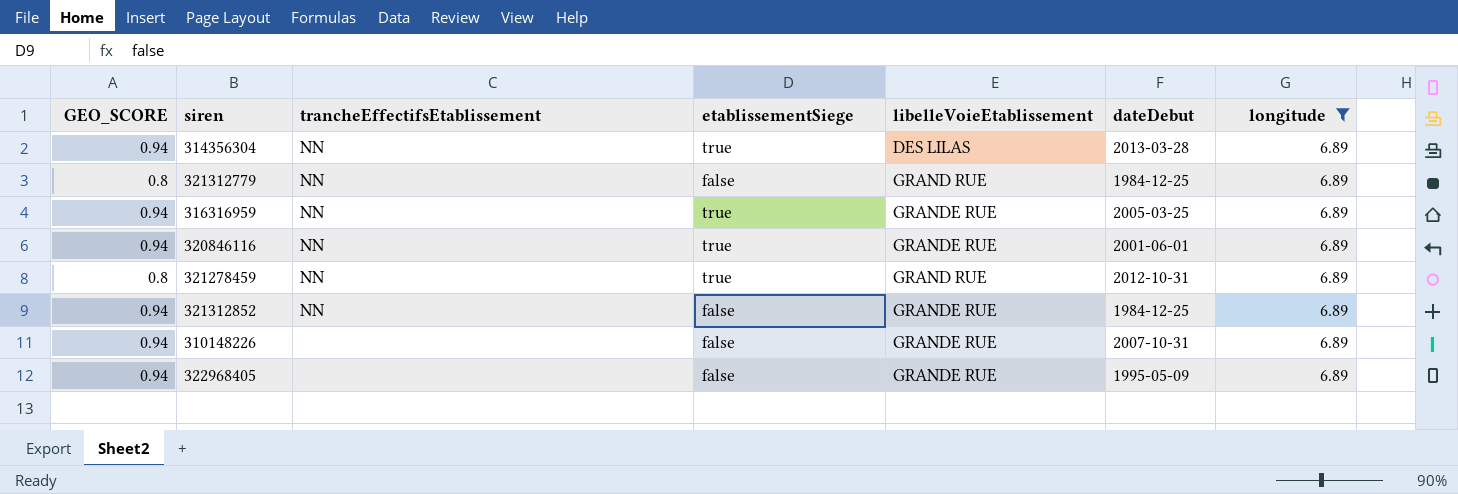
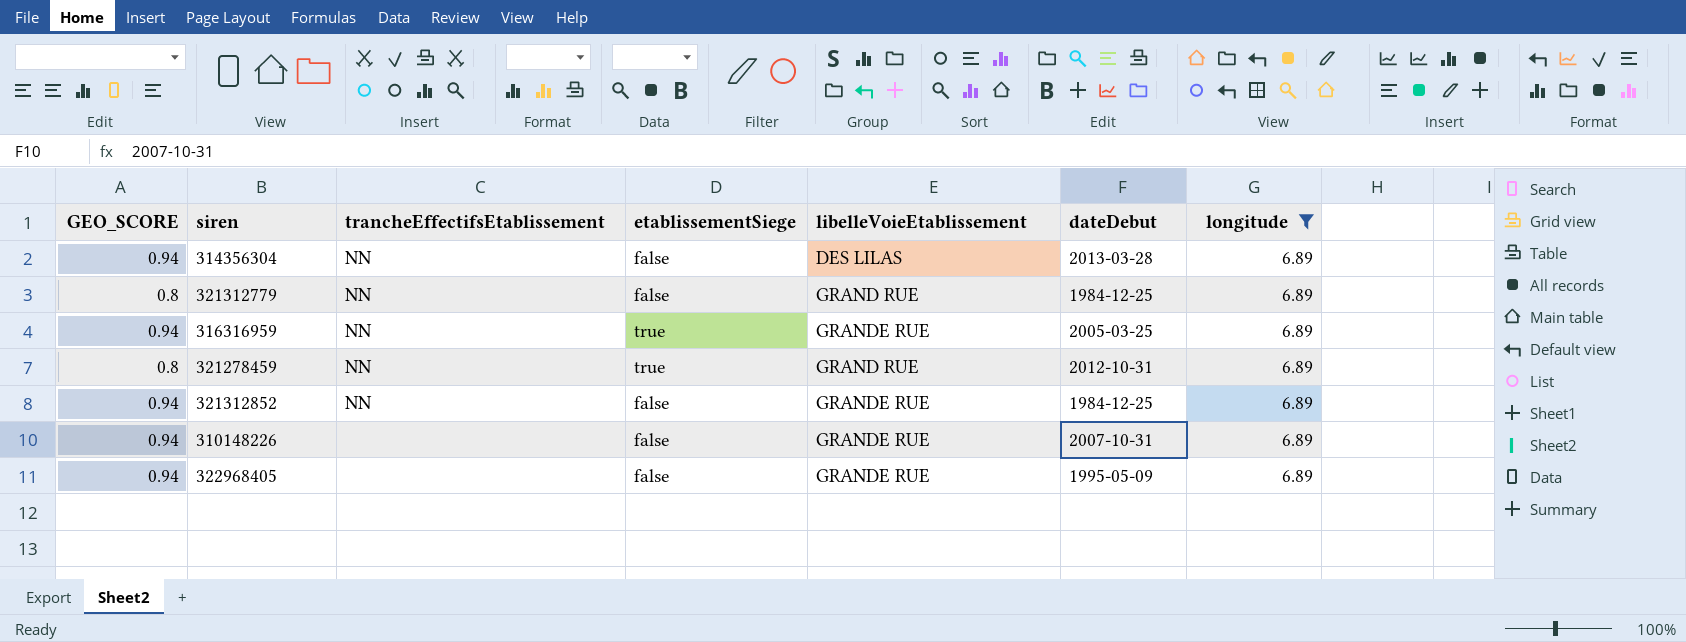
row 320846116: 0.94 | NN | true | GRANDE RUE | 2001-06-01 | 6.89 -> none
314356304 | etablissementSiege: true -> false

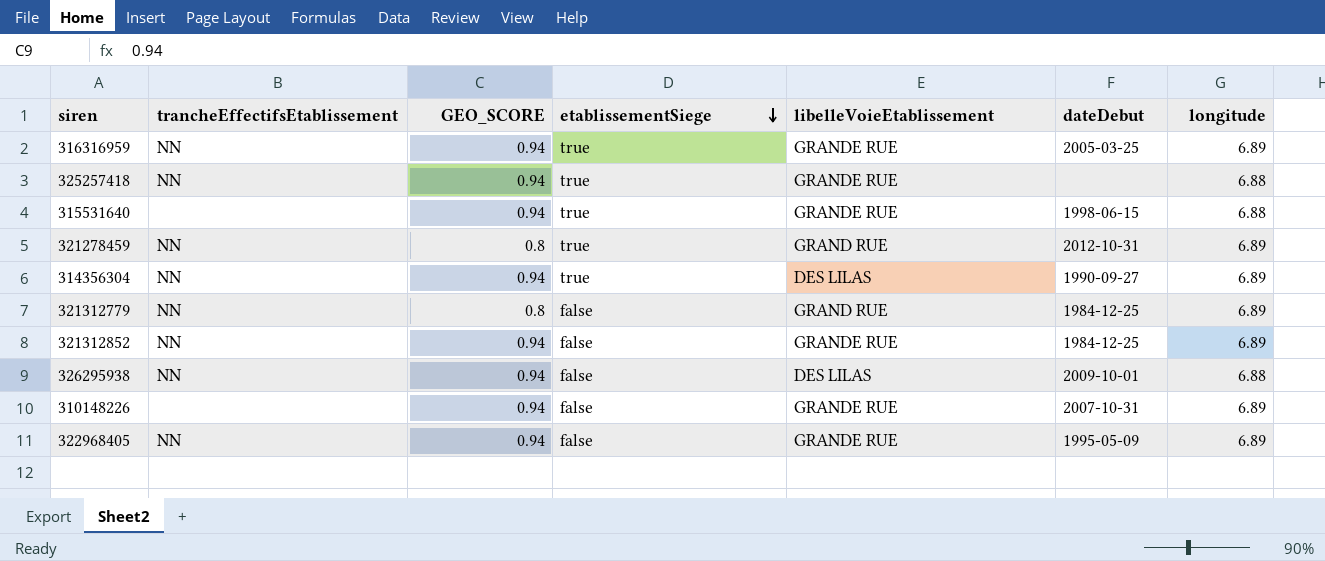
filter: longitude = 6.89 -> none
row order: none -> etablissementSiege descending
column GEO_SCORE | position: 1 -> 3
314356304 | etablissementSiege: false -> true
314356304 | dateDebut: 2013-03-28 -> 1990-09-27
322968405 | trancheEffectifsEtablissement: none -> NN

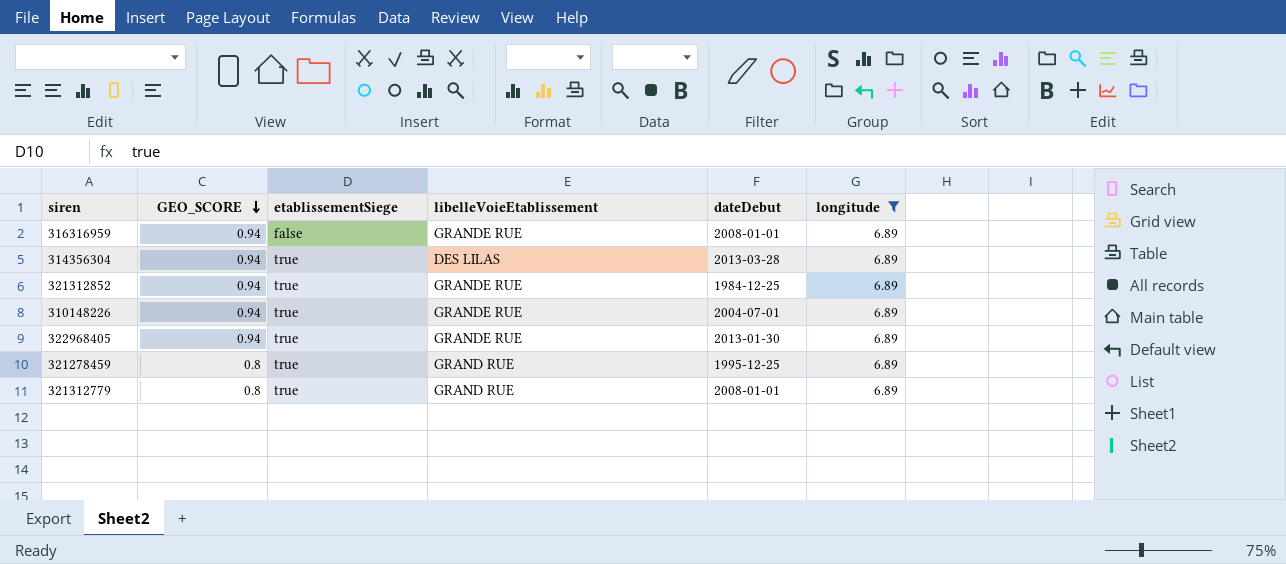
filter: none -> longitude = 6.89
row order: etablissementSiege descending -> GEO_SCORE descending
column trancheEffectifsEtablissement | position: 2 -> none
316316959 | etablissementSiege: true -> false
316316959 | dateDebut: 2005-03-25 -> 2008-01-01
314356304 | dateDebut: 1990-09-27 -> 2013-03-28
321312852 | etablissementSiege: false -> true
310148226 | etablissementSiege: false -> true
310148226 | dateDebut: 2007-10-31 -> 2004-07-01
322968405 | etablissementSiege: false -> true
322968405 | dateDebut: 1995-05-09 -> 2013-01-30
321278459 | dateDebut: 2012-10-31 -> 1995-12-25
321312779 | etablissementSiege: false -> true
321312779 | dateDebut: 1984-12-25 -> 2008-01-01

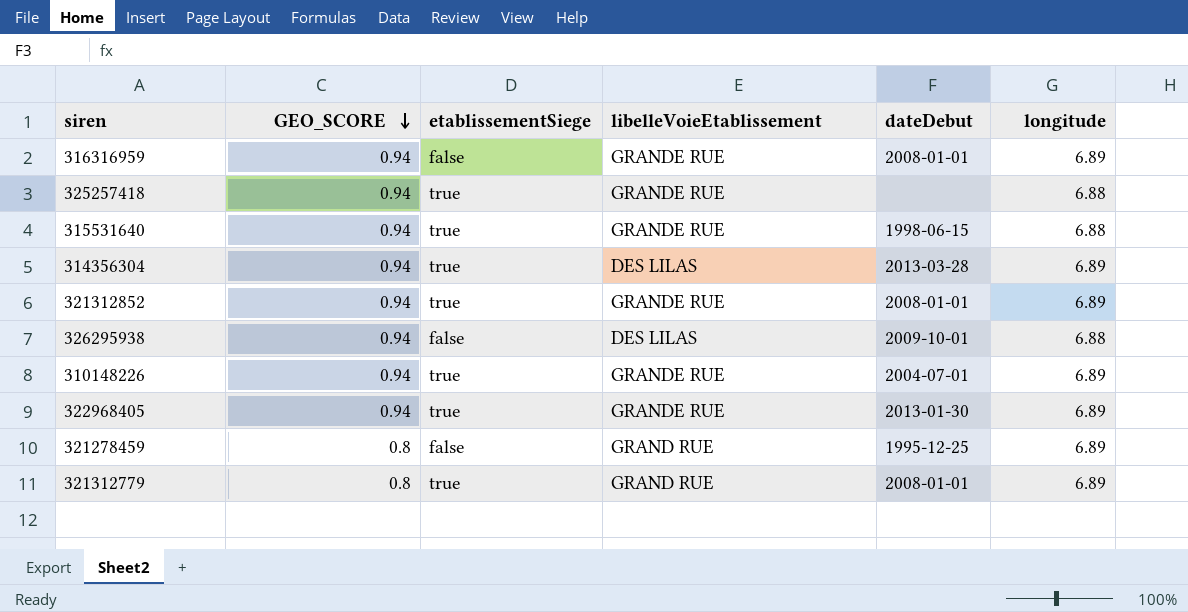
filter: longitude = 6.89 -> none
321312852 | dateDebut: 1984-12-25 -> 2008-01-01
321278459 | etablissementSiege: true -> false

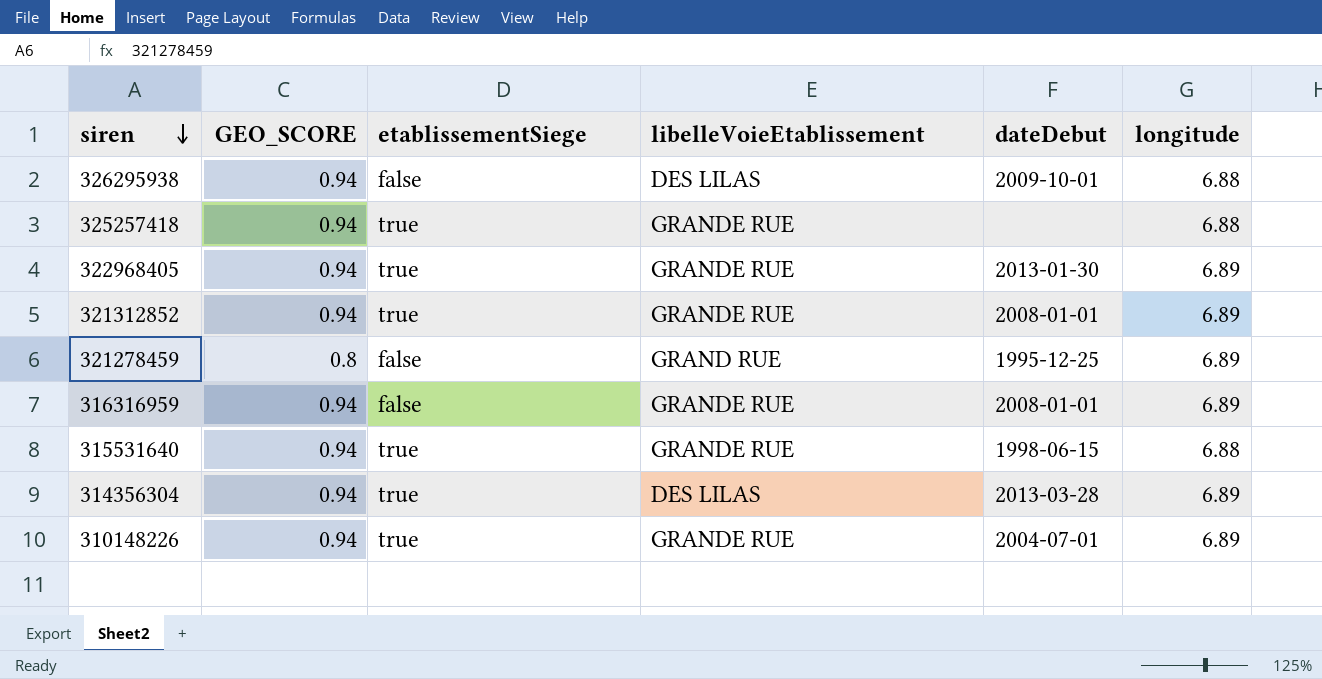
row order: GEO_SCORE descending -> siren descending
row 321312779: 0.8 | true | GRAND RUE | 2008-01-01 | 6.89 -> none

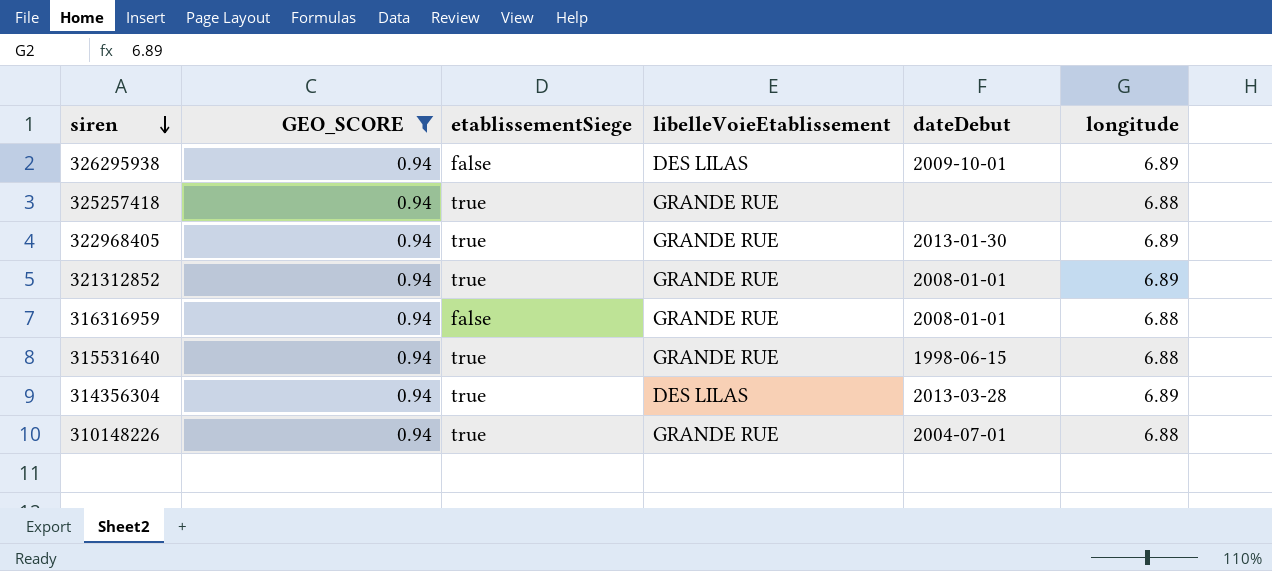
filter: none -> GEO_SCORE = 0.94
326295938 | longitude: 6.88 -> 6.89
316316959 | longitude: 6.89 -> 6.88
310148226 | longitude: 6.89 -> 6.88

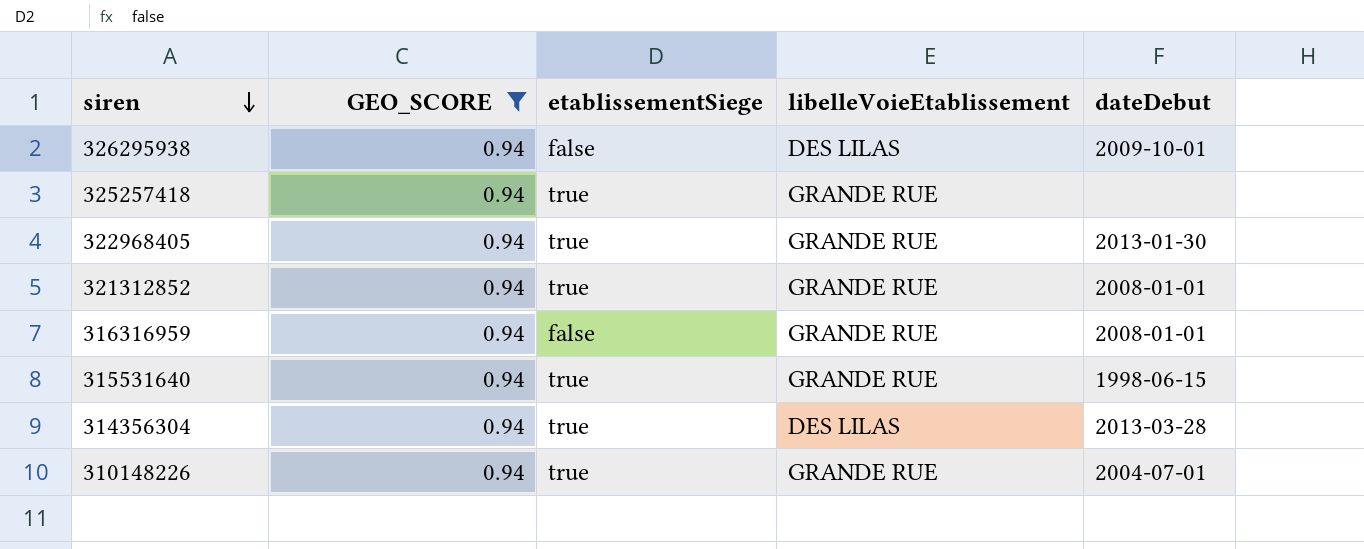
column longitude | position: 6 -> none

